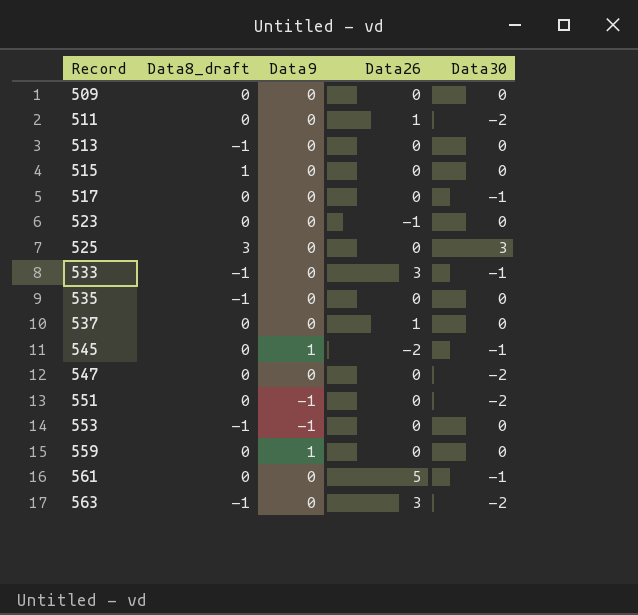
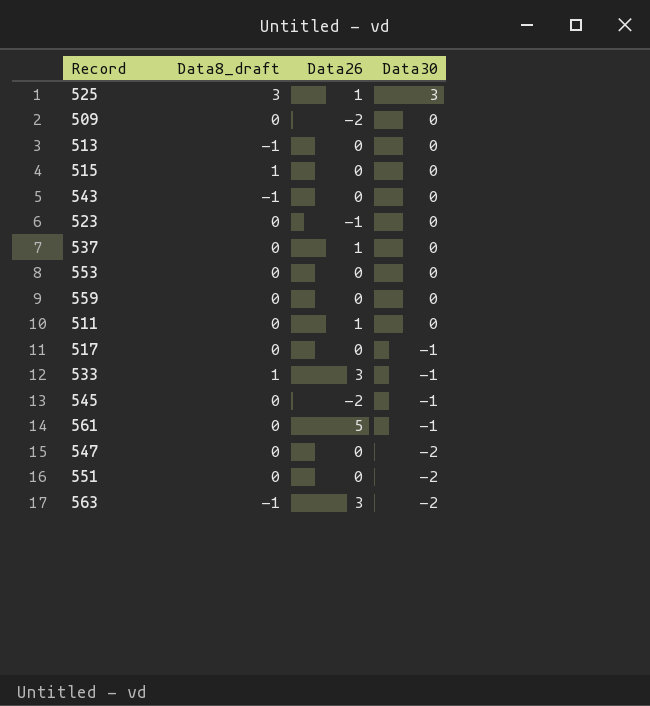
row order: Record ascending -> Data30 descending
column Data9 | position: 3 -> none
row 535: -1 | 0 | 0 | 0 -> none
525 | Data26: 0 -> 1
509 | Data26: 0 -> -2
row 543: none -> -1 | 0 | 0
553 | Data8_draft: -1 -> 0
511 | Data30: -2 -> 0
533 | Data8_draft: -1 -> 1

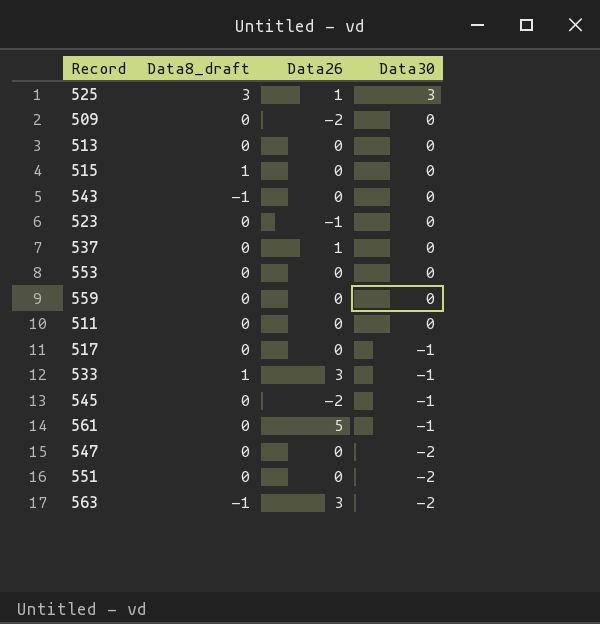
513 | Data8_draft: -1 -> 0
511 | Data26: 1 -> 0

